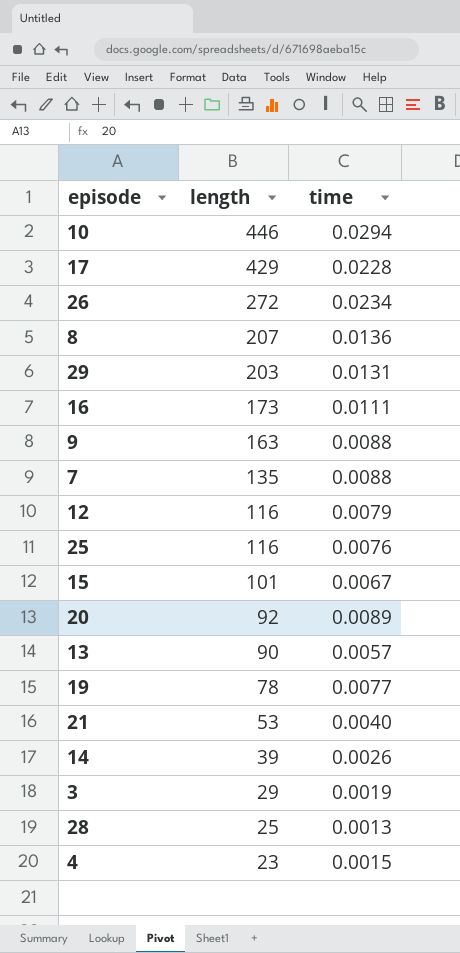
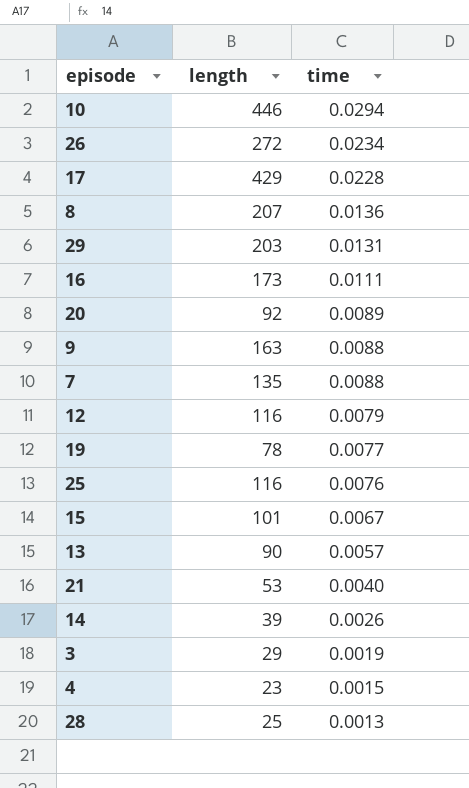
row order: length descending -> time descending

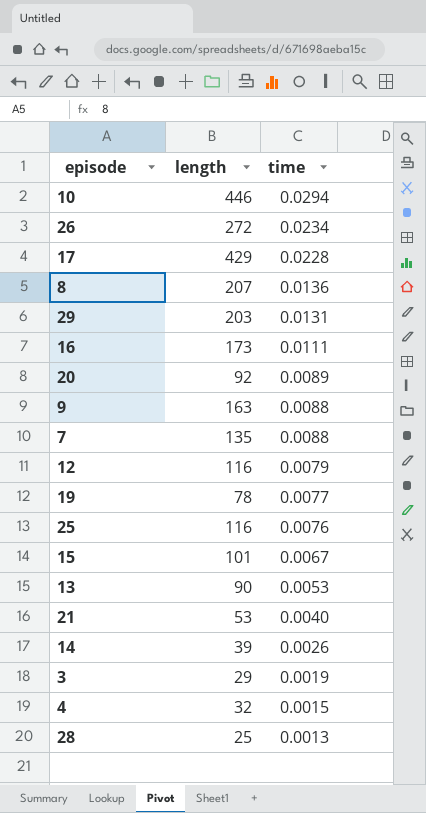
13 | time: 0.0057 -> 0.0053
4 | length: 23 -> 32

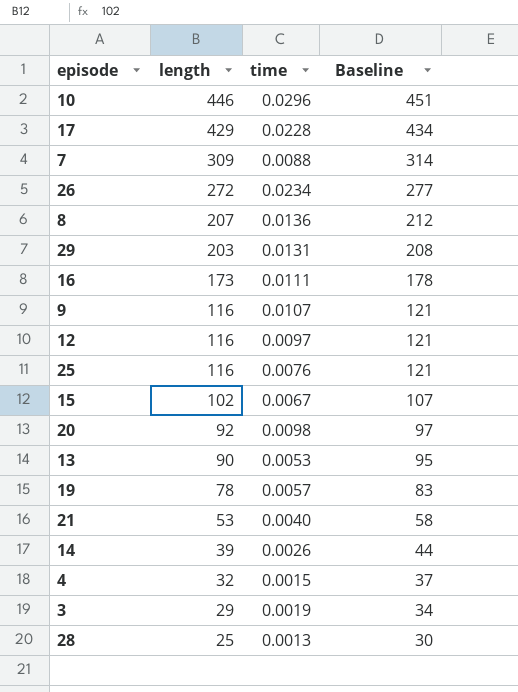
row order: time descending -> length descending
column Baseline | formula: none -> [length] + 5
10 | time: 0.0294 -> 0.0296
7 | length: 135 -> 309
9 | length: 163 -> 116
9 | time: 0.0088 -> 0.0107
12 | time: 0.0079 -> 0.0097
15 | length: 101 -> 102
20 | time: 0.0089 -> 0.0098
19 | time: 0.0077 -> 0.0057

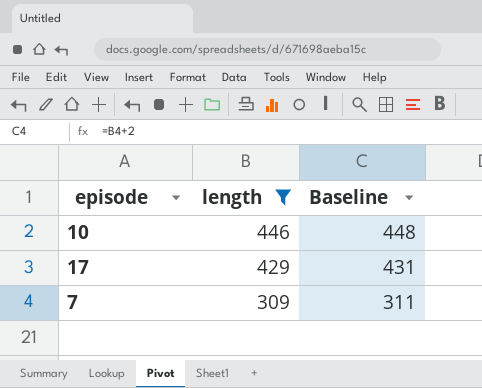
filter: none -> length >= 309
column time | position: 3 -> none
column Baseline | formula: [length] + 5 -> [length] + 2

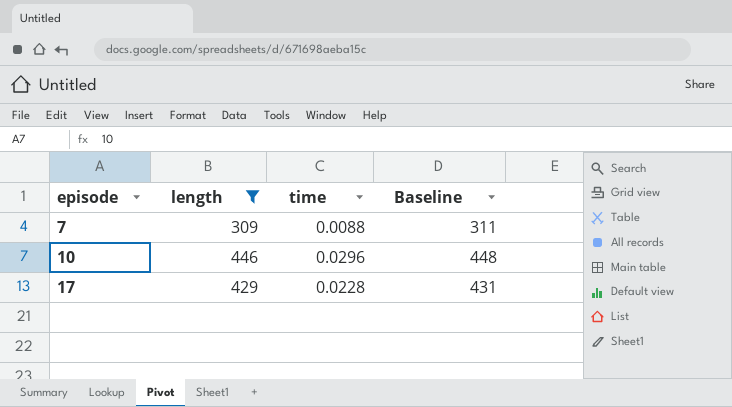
row order: length descending -> episode ascending
column time | position: none -> 3

